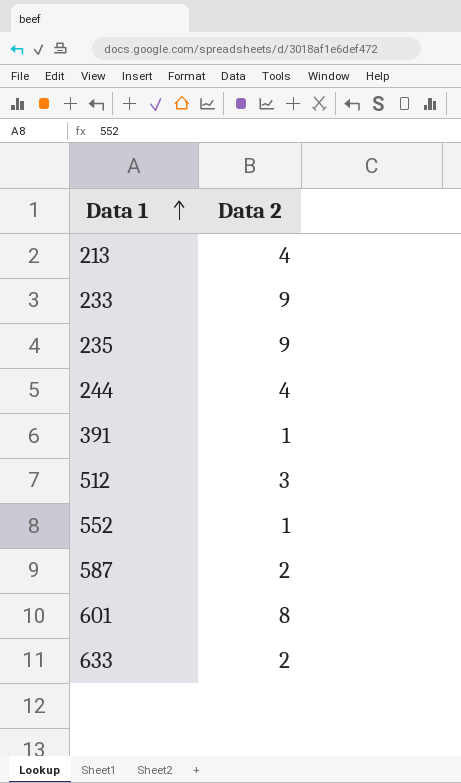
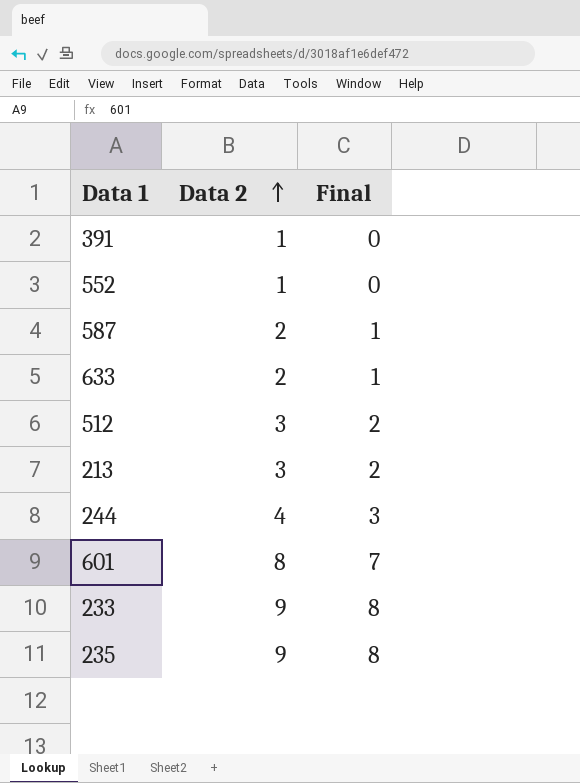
row order: Data 1 ascending -> Data 2 ascending
column Final | formula: none -> [Data 2] - 1
213 | Data 2: 4 -> 3

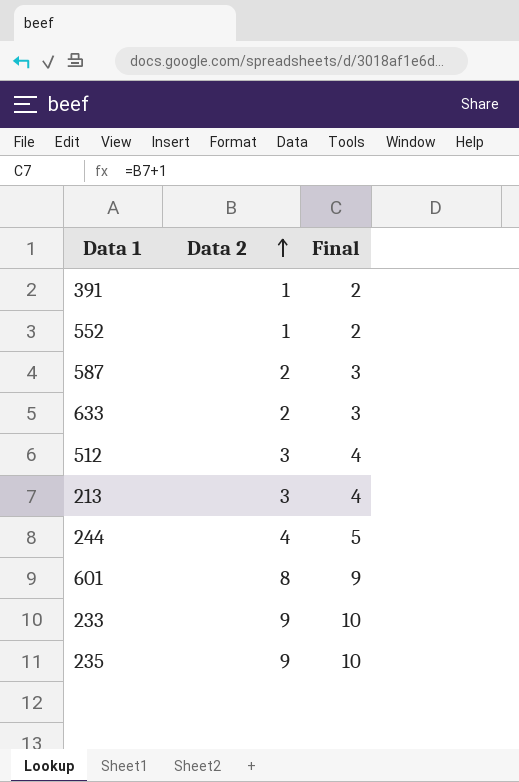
column Final | formula: [Data 2] - 1 -> [Data 2] + 1

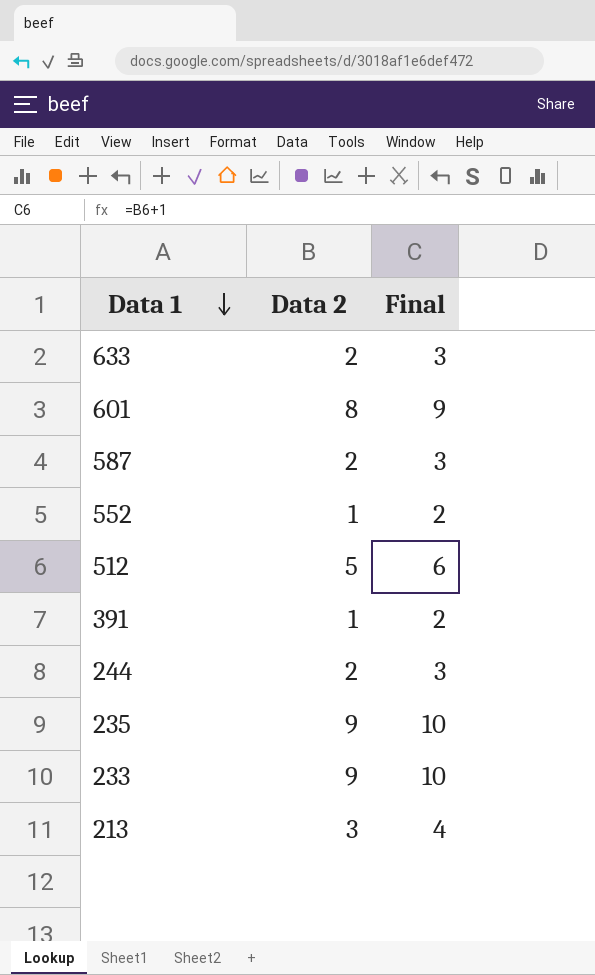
row order: Data 2 ascending -> Data 1 descending
512 | Data 2: 3 -> 5
512 | Final: 4 -> 6
244 | Data 2: 4 -> 2
244 | Final: 5 -> 3

